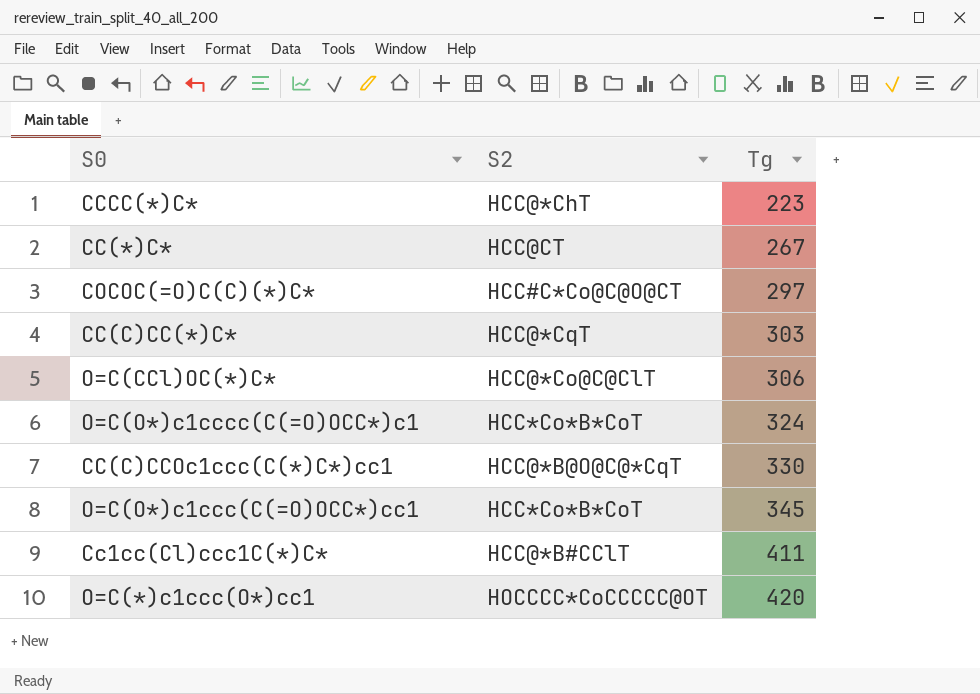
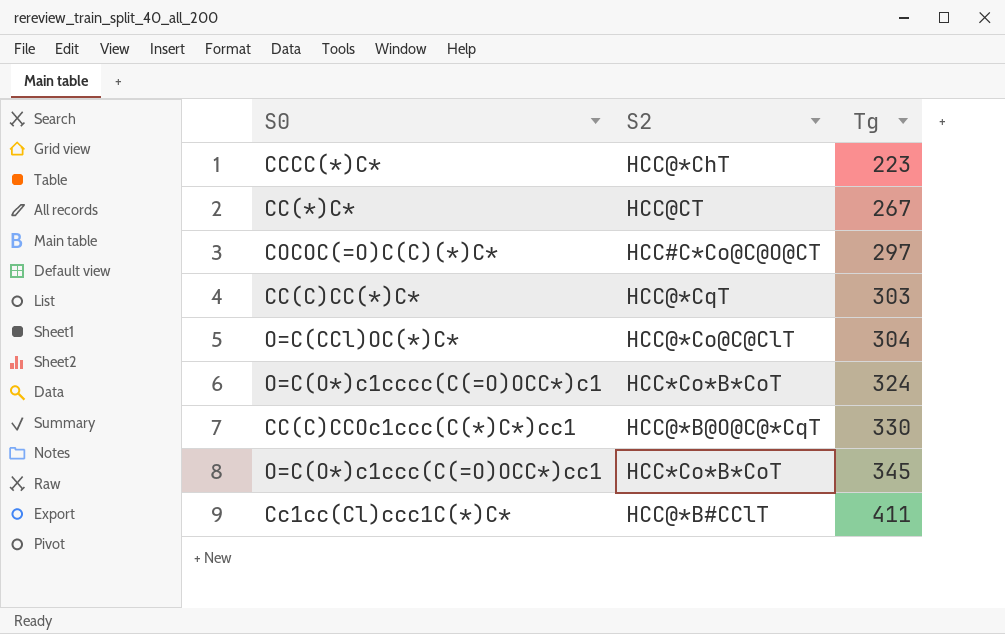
row O=C(*)c1ccc(O*)cc1: HOCCCC*CoCCCCC@OT | 420 -> none
O=C(CCl)OC(*)C* | Tg: 306 -> 304

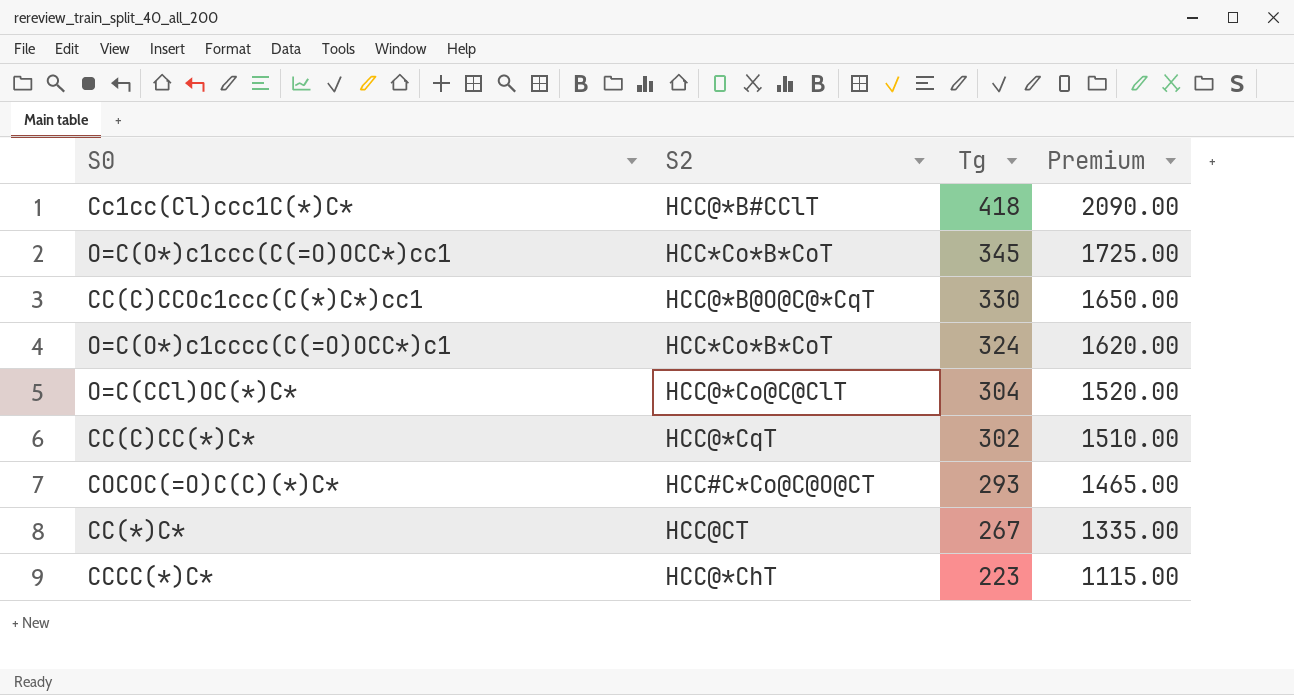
row order: Tg ascending -> Tg descending
column Premium | formula: none -> [Tg] * 5
Cc1cc(Cl)ccc1C(*)C* | Tg: 411 -> 418
CC(C)CC(*)C* | Tg: 303 -> 302
COCOC(=O)C(C)(*)C* | Tg: 297 -> 293

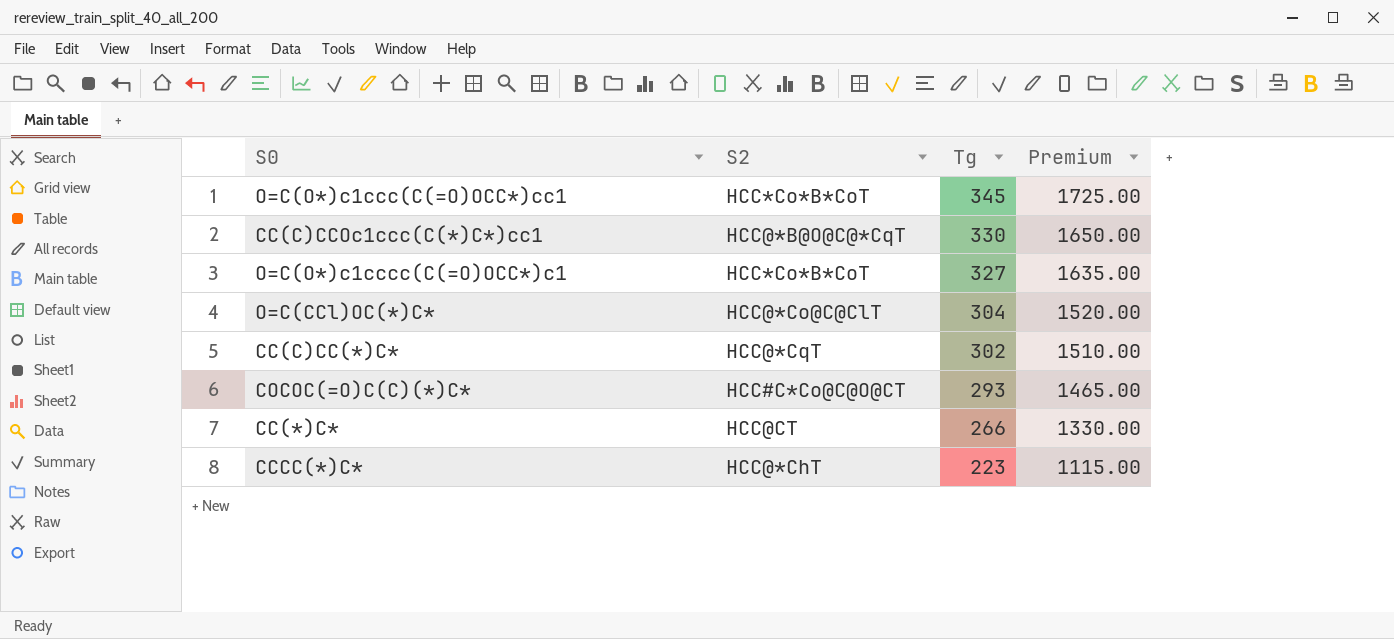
row Cc1cc(Cl)ccc1C(*)C*: HCC@*B#CClT | 418 | 2090.00 -> none
O=C(O*)c1cccc(C(=O)OCC*)c1 | Tg: 324 -> 327
O=C(O*)c1cccc(C(=O)OCC*)c1 | Premium: 1620.00 -> 1635.00
CC(*)C* | Tg: 267 -> 266
CC(*)C* | Premium: 1335.00 -> 1330.00

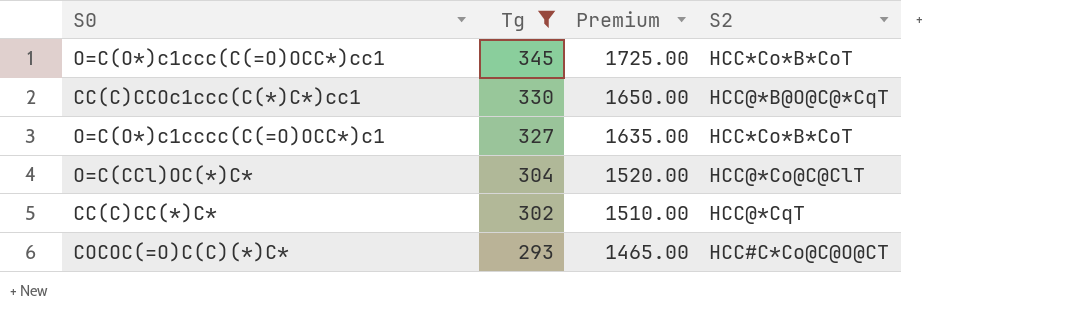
filter: none -> Tg >= 293
column S2 | position: 2 -> 4

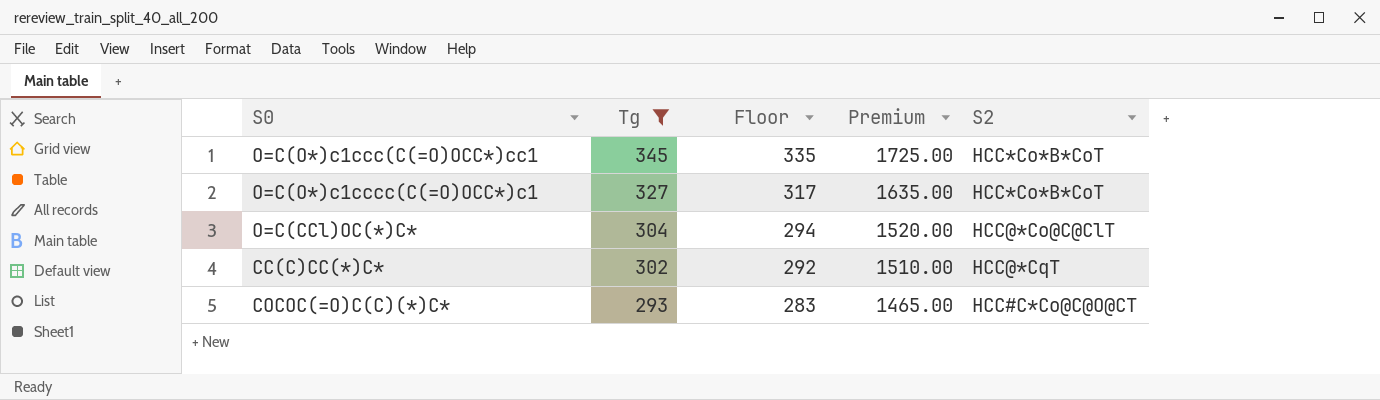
column Floor | formula: none -> [Tg] - 10
row CC(C)CCOc1ccc(C(*)C*)cc1: 330 | 1650.00 | HCC@*B@O@C@*CqT -> none

